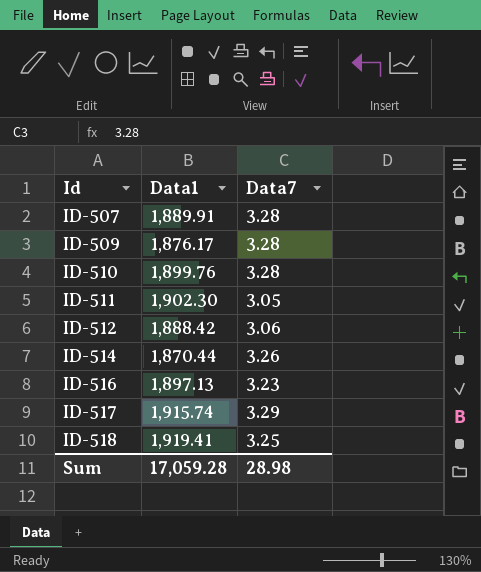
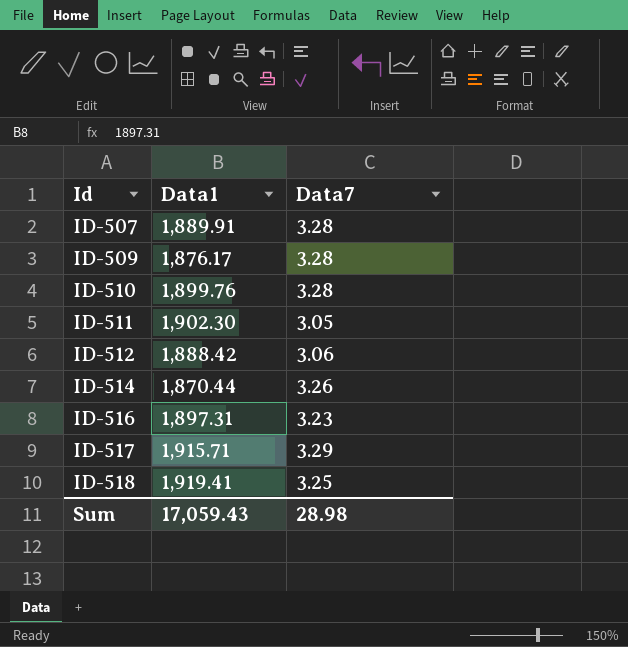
ID-516 | Data1: 1,897.13 -> 1,897.31
ID-517 | Data1: 1,915.74 -> 1,915.71
Sum | Data1: 17,059.28 -> 17,059.43

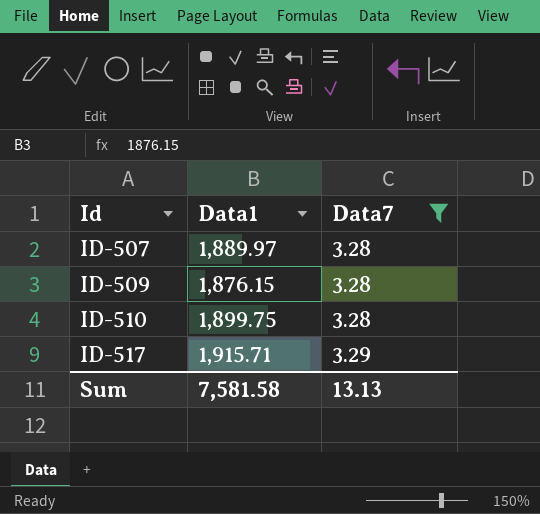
filter: none -> Data7 >= 3.28
ID-507 | Data1: 1,889.91 -> 1,889.97
ID-509 | Data1: 1,876.17 -> 1,876.15
ID-510 | Data1: 1,899.76 -> 1,899.75
Sum | Data1: 17,059.43 -> 7,581.58
Sum | Data7: 28.98 -> 13.13

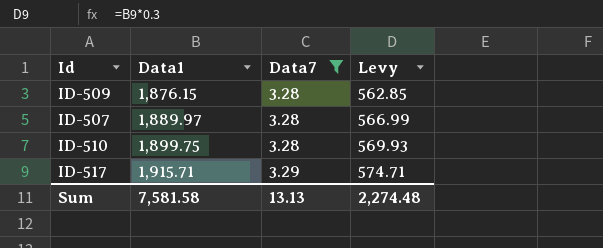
row order: Id ascending -> Data1 ascending
column Levy | formula: none -> [Data1] * 0.3

